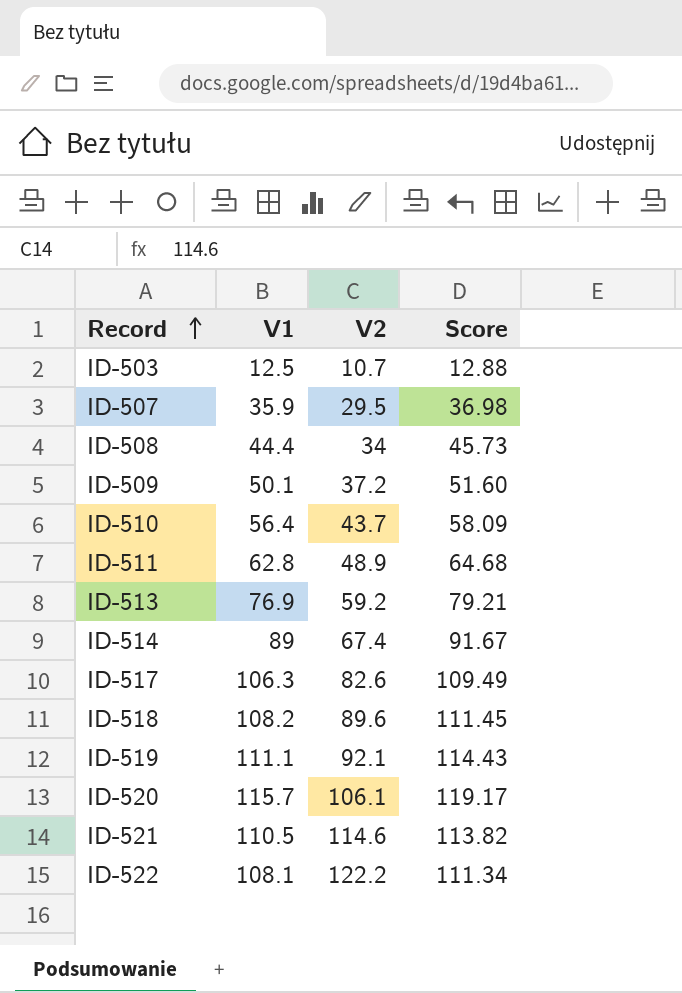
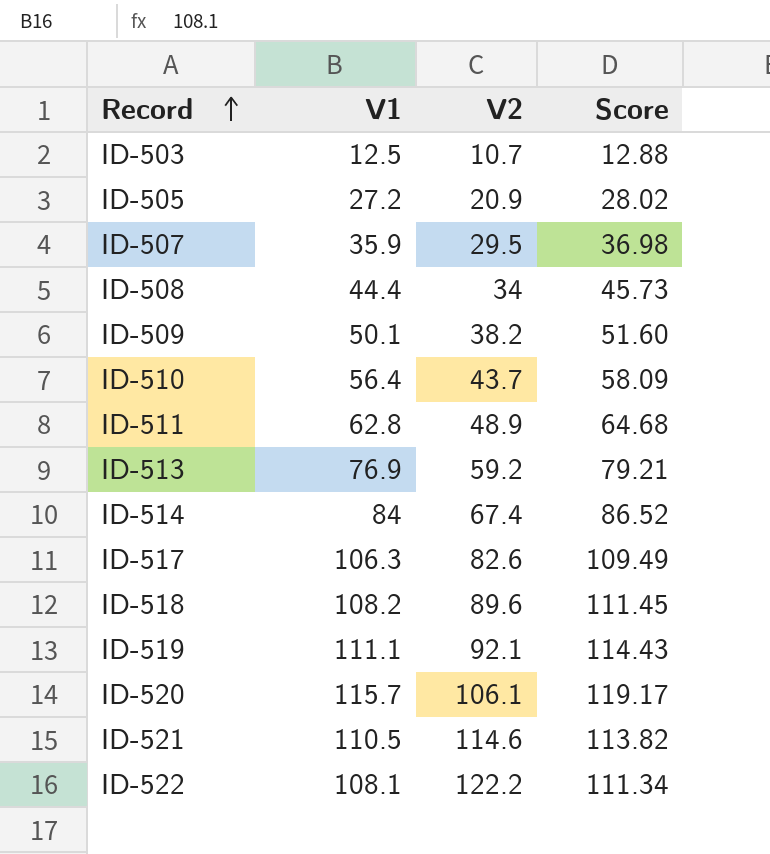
row ID-505: none -> 27.2 | 20.9 | 28.02
ID-509 | V2: 37.2 -> 38.2
ID-514 | V1: 89 -> 84
ID-514 | Score: 91.67 -> 86.52

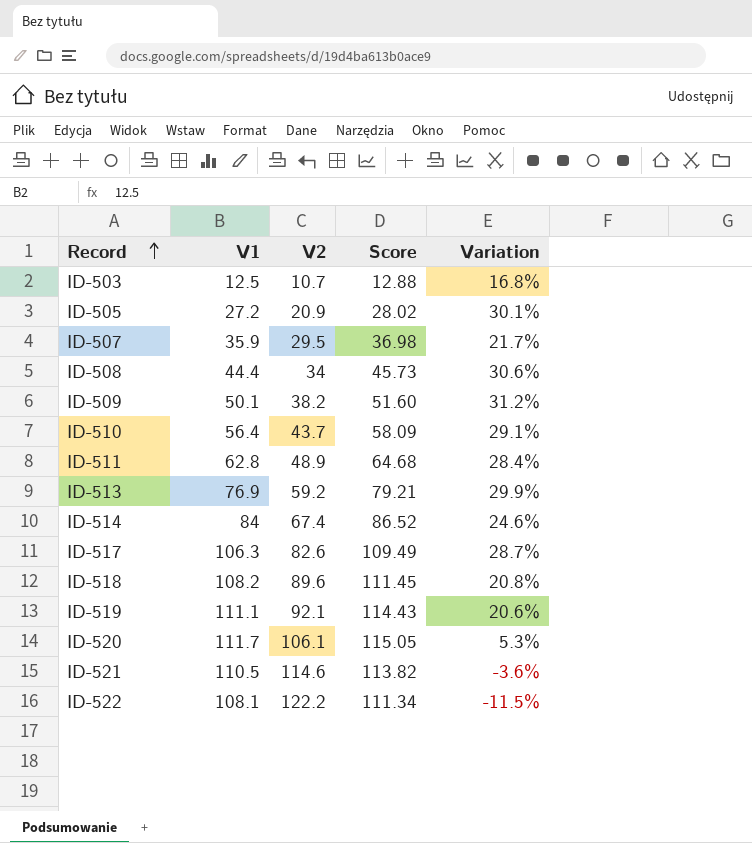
column Variation | formula: none -> ([V1] - [V2]) / [V2]
ID-520 | V1: 115.7 -> 111.7
ID-520 | Score: 119.17 -> 115.05

